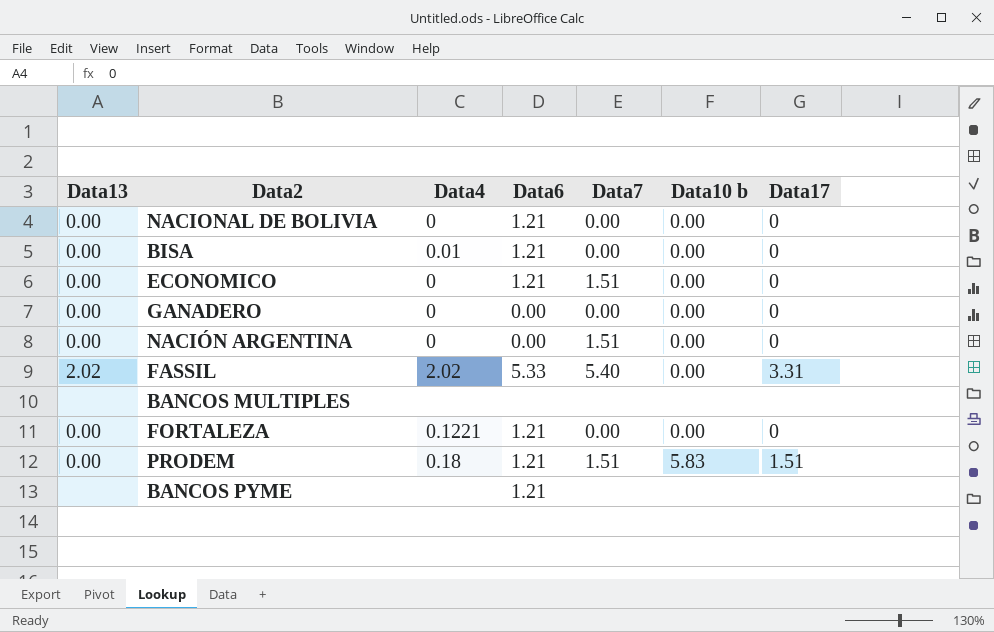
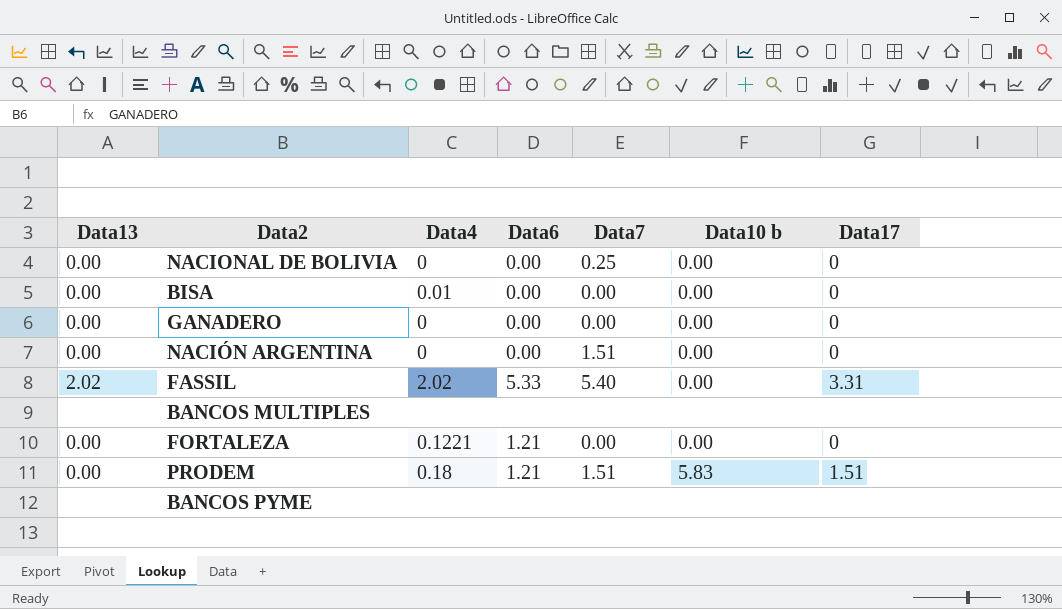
row ECONOMICO: 0.00 | 0 | 1.21 | 1.51 | 0.00 | 0 -> none
NACIONAL DE BOLIVIA | Data6: 1.21 -> 0.00
NACIONAL DE BOLIVIA | Data7: 0.00 -> 0.25
BISA | Data6: 1.21 -> 0.00
BANCOS PYME | Data6: 1.21 -> none

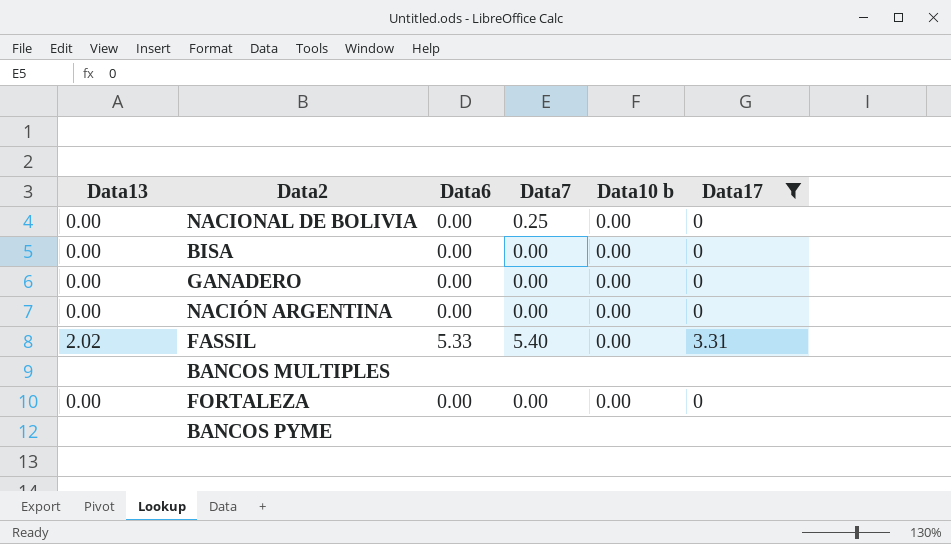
filter: none -> Data17 != 1.51
column Data4 | position: 3 -> none
NACIÓN ARGENTINA | Data7: 1.51 -> 0.00
FORTALEZA | Data6: 1.21 -> 0.00

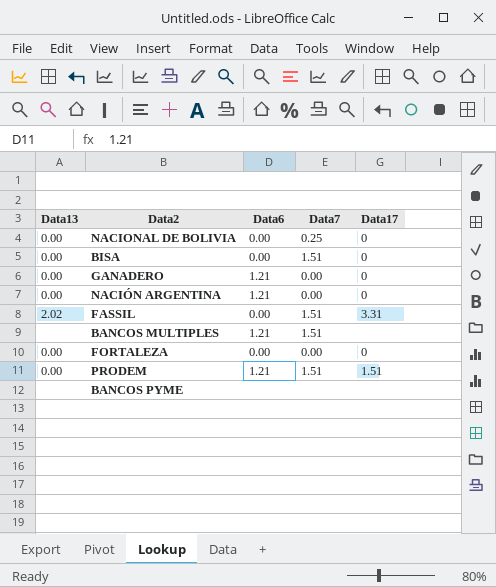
filter: Data17 != 1.51 -> none
column Data10 b | position: 5 -> none
BISA | Data7: 0.00 -> 1.51
GANADERO | Data6: 0.00 -> 1.21
NACIÓN ARGENTINA | Data6: 0.00 -> 1.21
FASSIL | Data6: 5.33 -> 0.00
FASSIL | Data7: 5.40 -> 1.51
BANCOS MULTIPLES | Data6: none -> 1.21
BANCOS MULTIPLES | Data7: none -> 1.51

